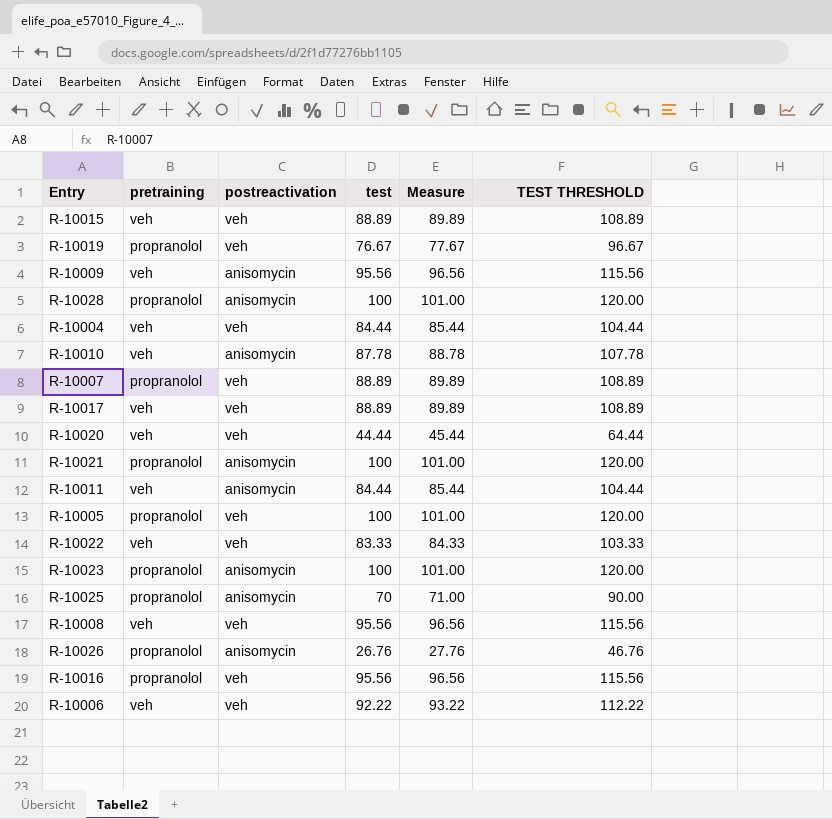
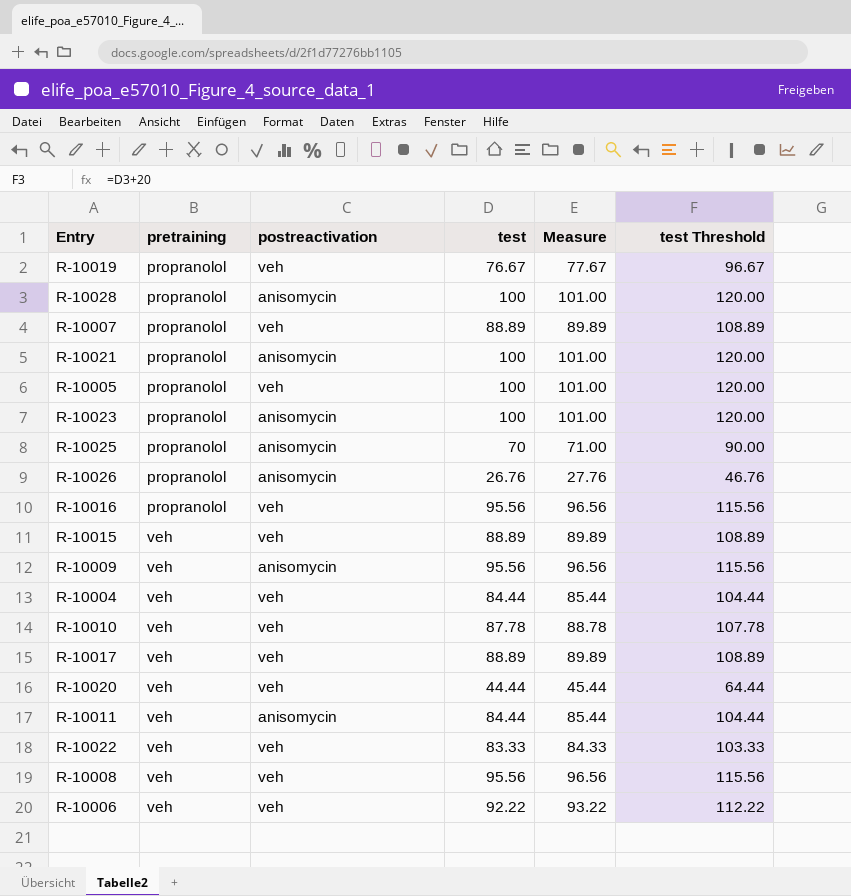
row order: none -> pretraining ascending
column name: TEST THRESHOLD -> test Threshold
R-10010 | postreactivation: anisomycin -> veh

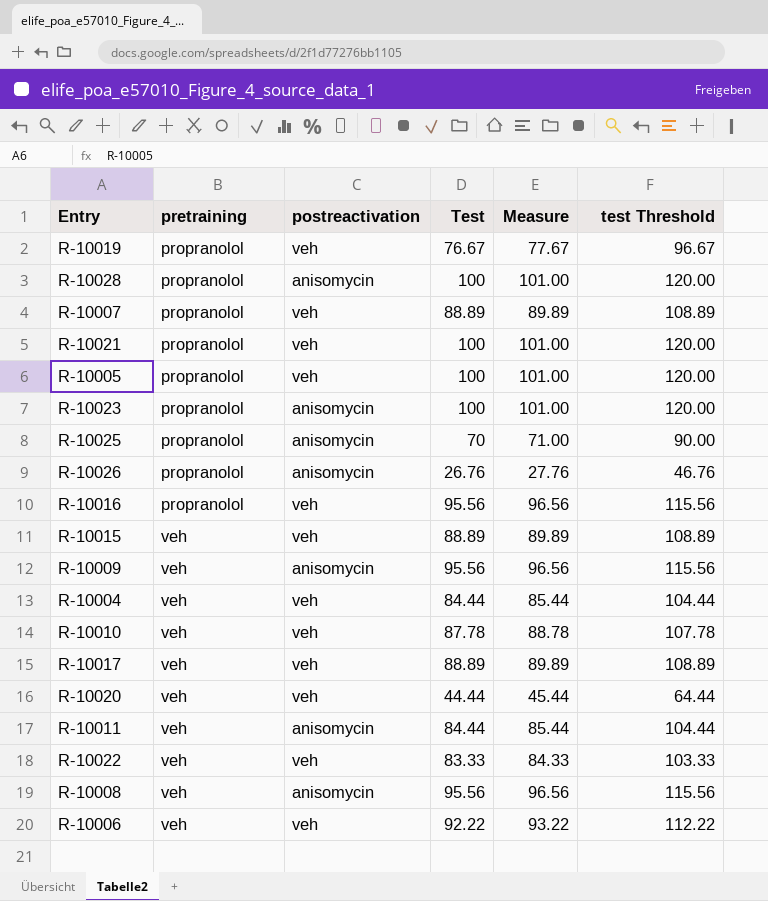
column name: test -> Test
R-10021 | postreactivation: anisomycin -> veh
R-10008 | postreactivation: veh -> anisomycin

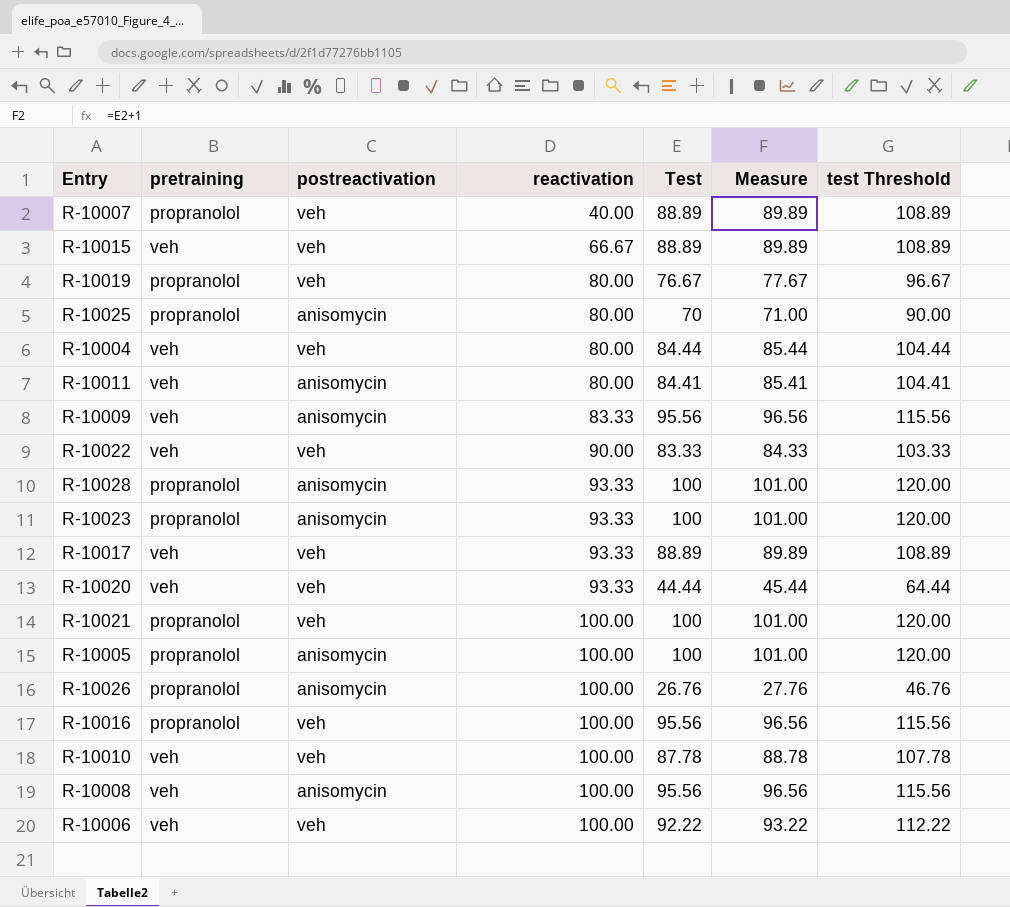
row order: pretraining ascending -> reactivation ascending
column reactivation | position: none -> 4
R-10011 | Test: 84.44 -> 84.41
R-10011 | Measure: 85.44 -> 85.41
R-10011 | test Threshold: 104.44 -> 104.41
R-10005 | postreactivation: veh -> anisomycin

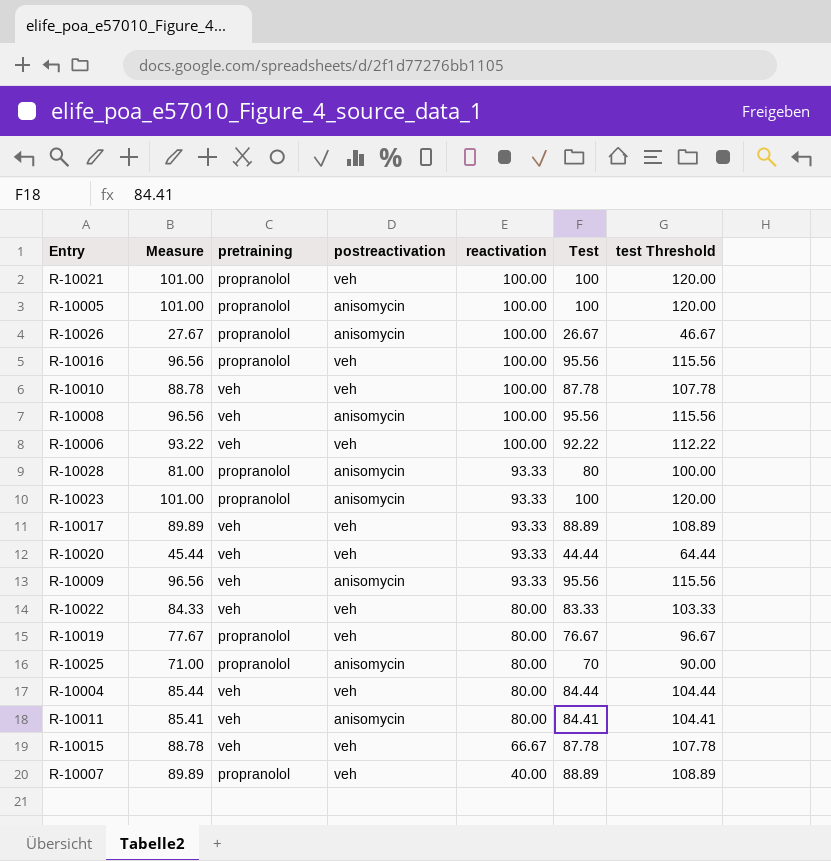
row order: reactivation ascending -> reactivation descending
column Measure | position: 6 -> 2
R-10026 | Measure: 27.76 -> 27.67
R-10026 | Test: 26.76 -> 26.67
R-10026 | test Threshold: 46.76 -> 46.67
R-10028 | Measure: 101.00 -> 81.00
R-10028 | Test: 100 -> 80
R-10028 | test Threshold: 120.00 -> 100.00
R-10009 | reactivation: 83.33 -> 93.33
R-10022 | reactivation: 90.00 -> 80.00
R-10015 | Measure: 89.89 -> 88.78
R-10015 | Test: 88.89 -> 87.78
R-10015 | test Threshold: 108.89 -> 107.78

